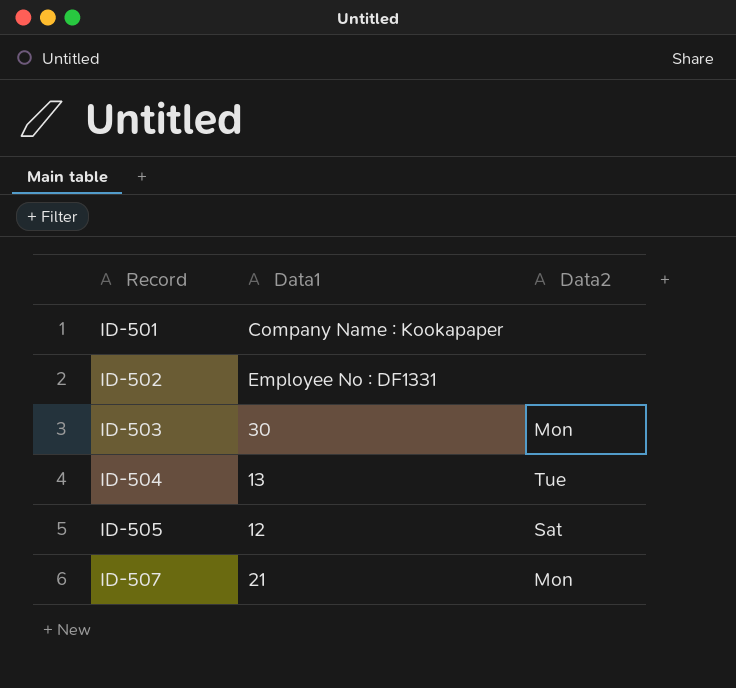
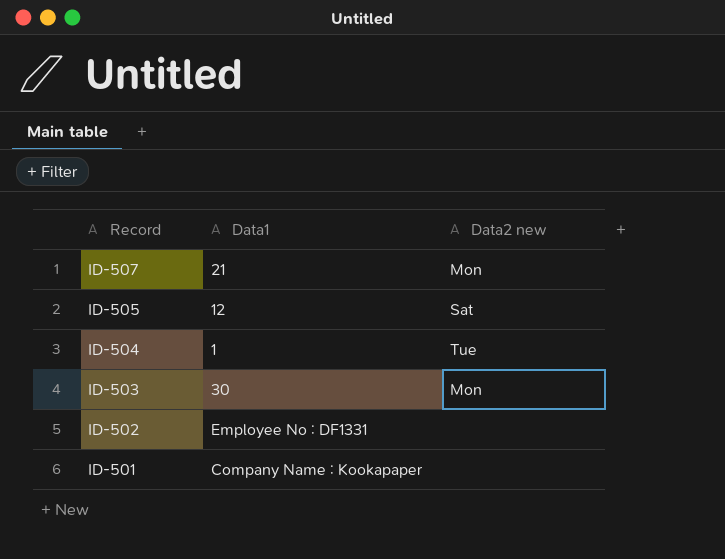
row order: Record ascending -> Record descending
column name: Data2 -> Data2 new
ID-504 | Data1: 13 -> 1

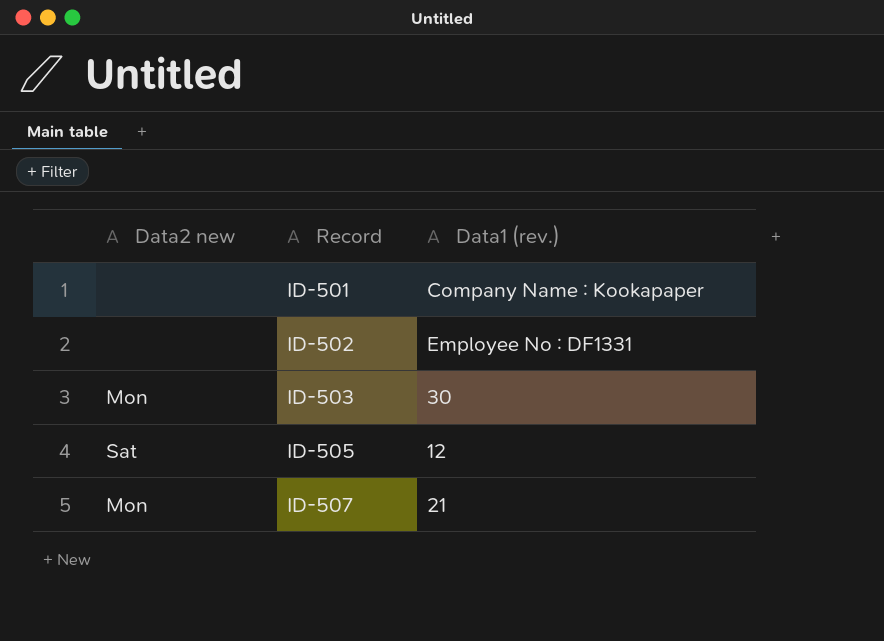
row order: Record descending -> Record ascending
column Data2 new | position: 3 -> 1
column name: Data1 -> Data1 (rev.)
row ID-504: 1 | Tue -> none

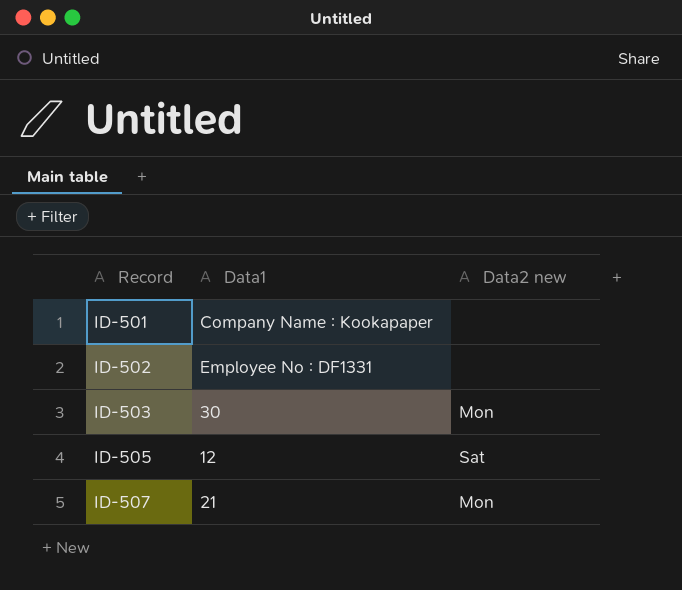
column name: Data1 (rev.) -> Data1
column Data2 new | position: 1 -> 3

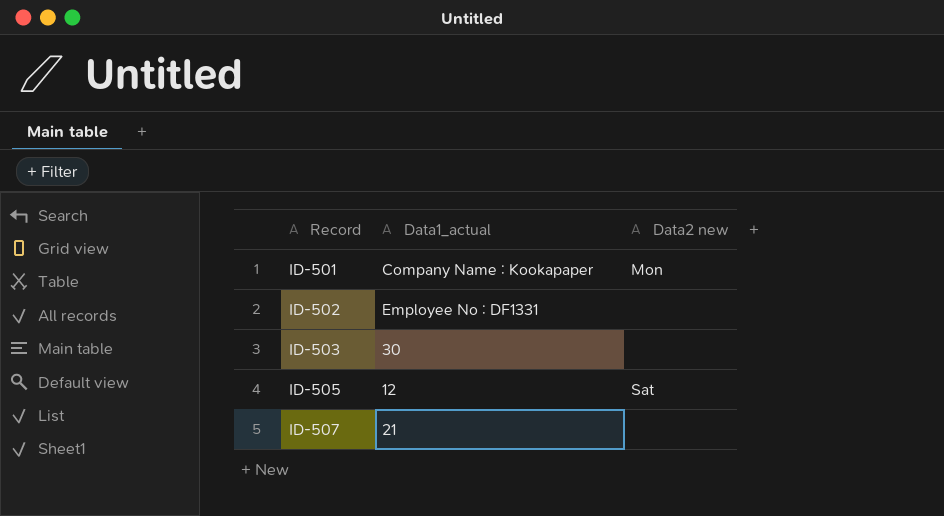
column name: Data1 -> Data1_actual
ID-501 | Data2 new: none -> Mon
ID-503 | Data2 new: Mon -> none
ID-507 | Data2 new: Mon -> none

